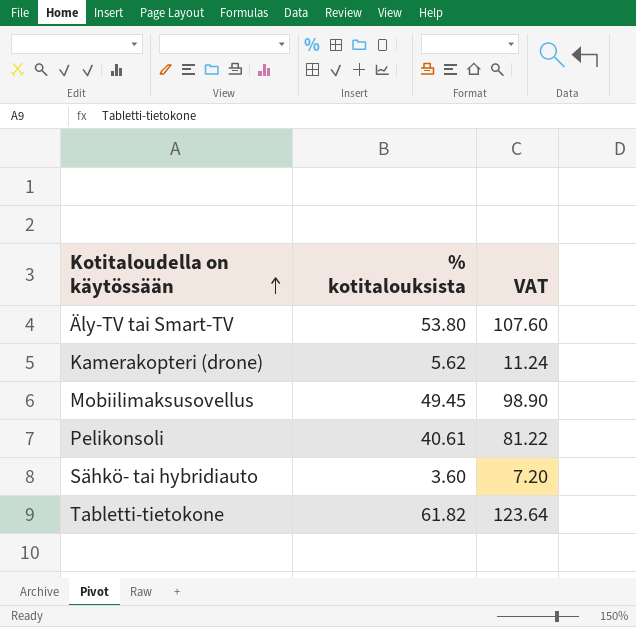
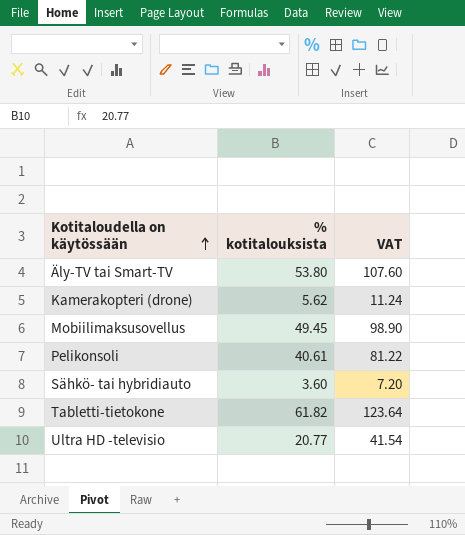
row Ultra HD -televisio: none -> 20.77 | 41.54

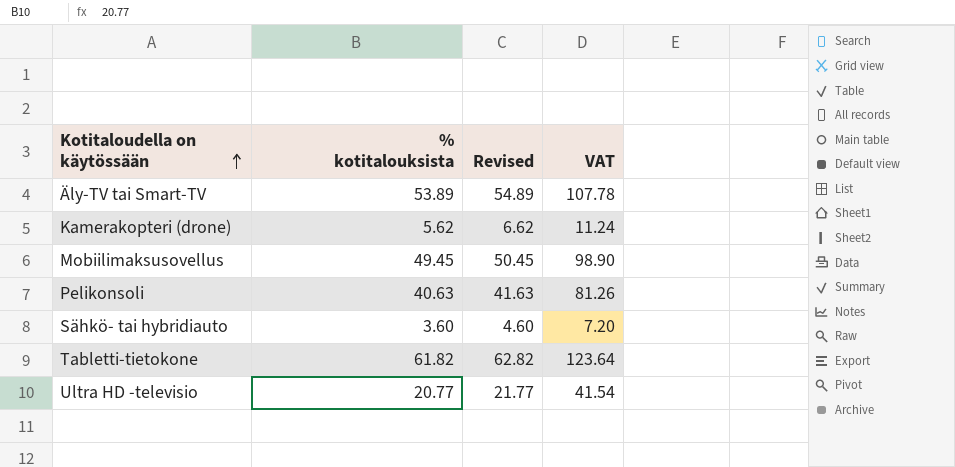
column Revised | formula: none -> [% kotitalouksista] + 1
Äly-TV tai Smart-TV | % kotitalouksista: 53.80 -> 53.89
Äly-TV tai Smart-TV | VAT: 107.60 -> 107.78
Pelikonsoli | % kotitalouksista: 40.61 -> 40.63
Pelikonsoli | VAT: 81.22 -> 81.26

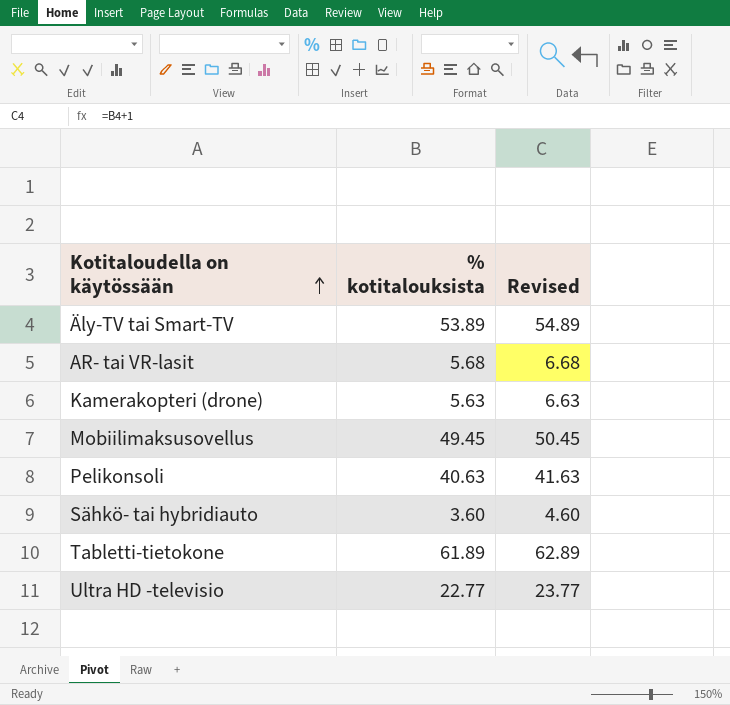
column VAT | formula: [% kotitalouksista] * 2 -> none
row AR- tai VR-lasit: none -> 5.68 | 6.68
Kamerakopteri (drone) | % kotitalouksista: 5.62 -> 5.63
Kamerakopteri (drone) | Revised: 6.62 -> 6.63
Tabletti-tietokone | % kotitalouksista: 61.82 -> 61.89
Tabletti-tietokone | Revised: 62.82 -> 62.89
Ultra HD -televisio | % kotitalouksista: 20.77 -> 22.77
Ultra HD -televisio | Revised: 21.77 -> 23.77

